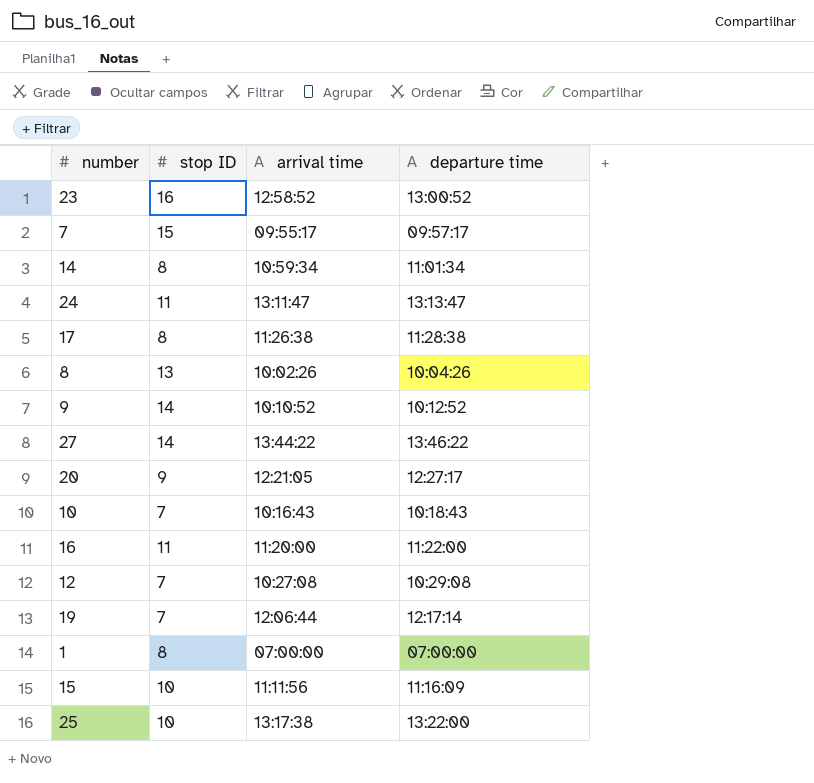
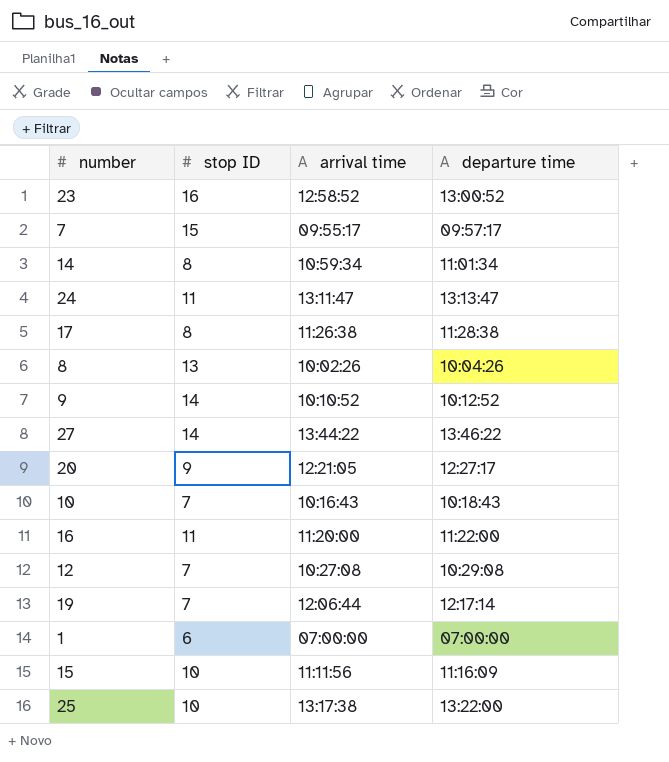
1 | stop ID: 8 -> 6

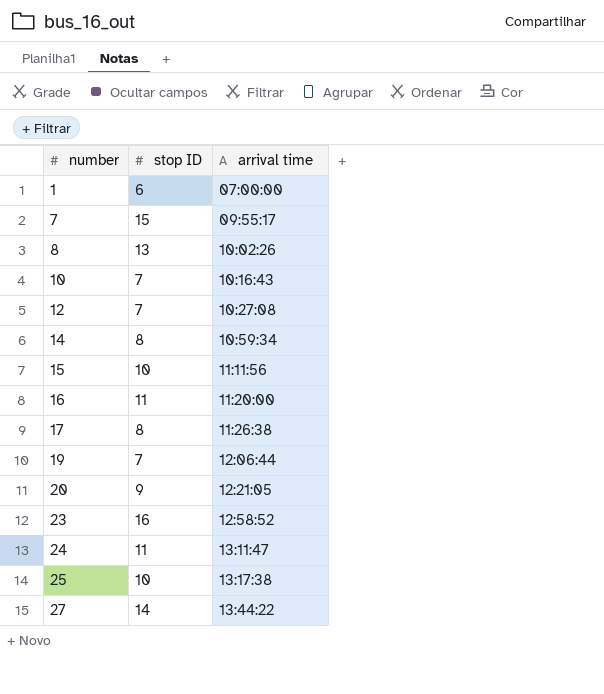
row order: none -> number ascending
column departure time | position: 4 -> none
row 9: 14 | 10:10:52 | 10:12:52 -> none

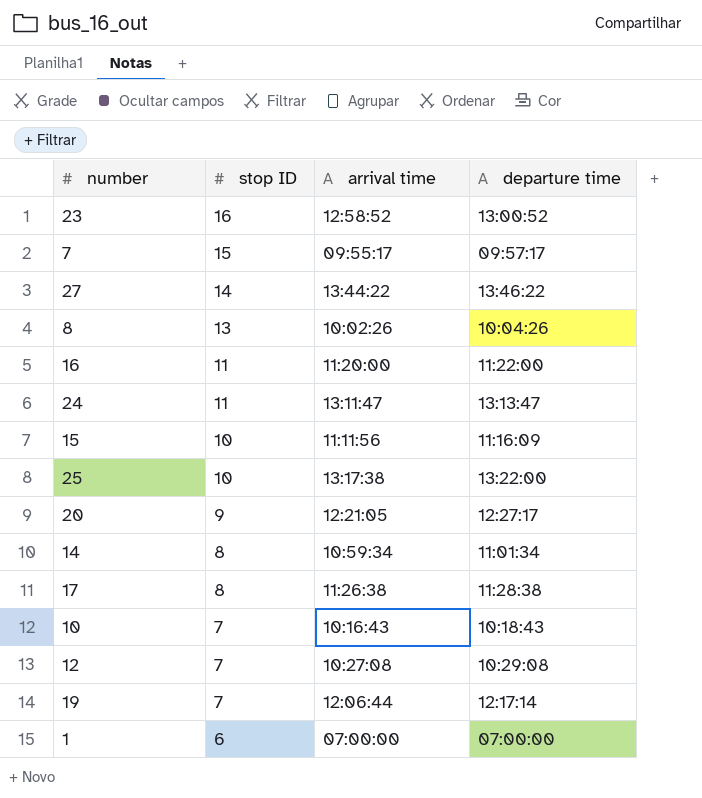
row order: number ascending -> stop ID descending
column departure time | position: none -> 4

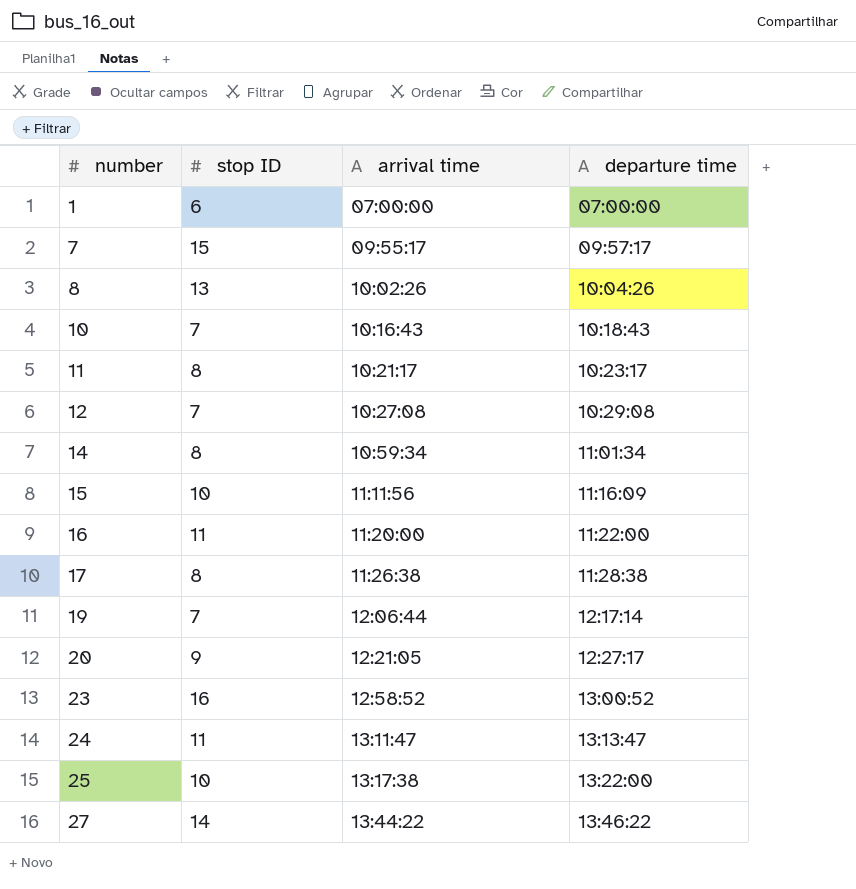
row order: stop ID descending -> number ascending
row 11: none -> 8 | 10:21:17 | 10:23:17

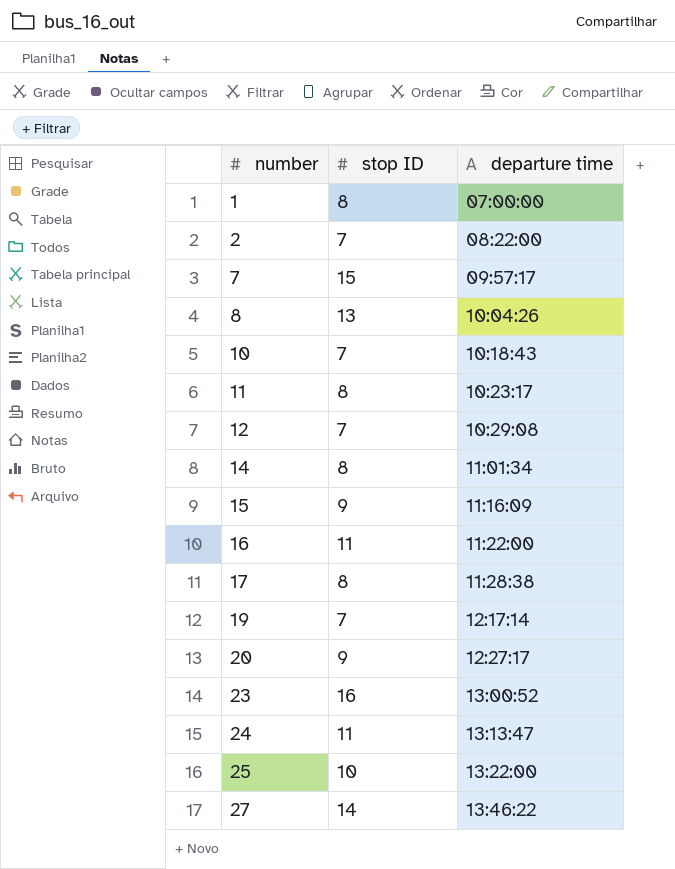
column arrival time | position: 3 -> none
1 | stop ID: 6 -> 8
row 2: none -> 7 | 08:22:00
15 | stop ID: 10 -> 9

